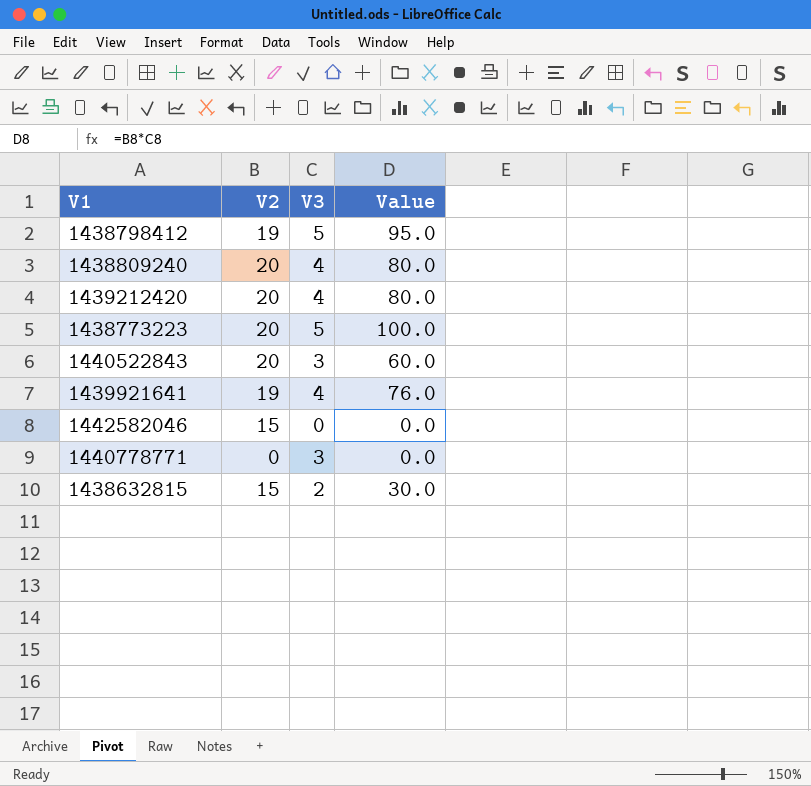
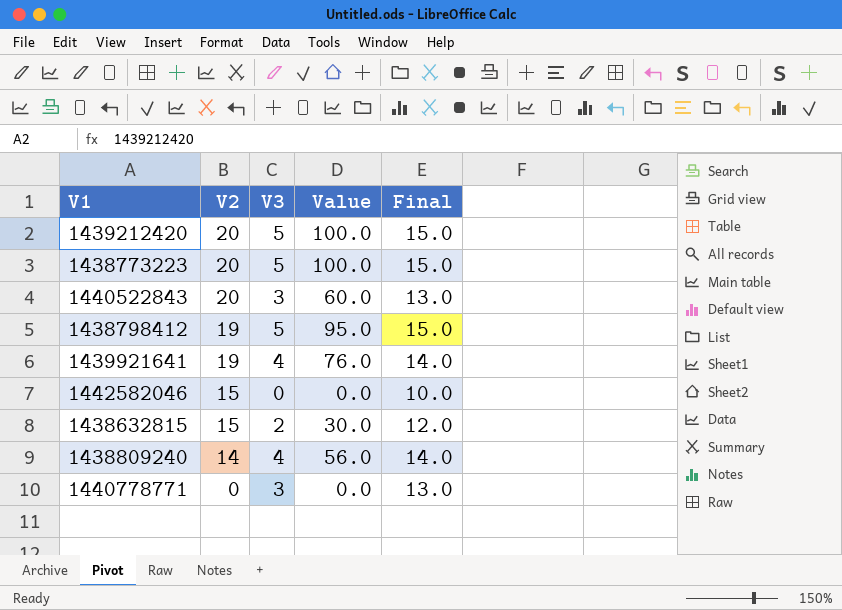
row order: none -> V2 descending
column Final | formula: none -> [V3] + 10
1439212420 | V3: 4 -> 5
1439212420 | Value: 80.0 -> 100.0
1438809240 | V2: 20 -> 14
1438809240 | Value: 80.0 -> 56.0

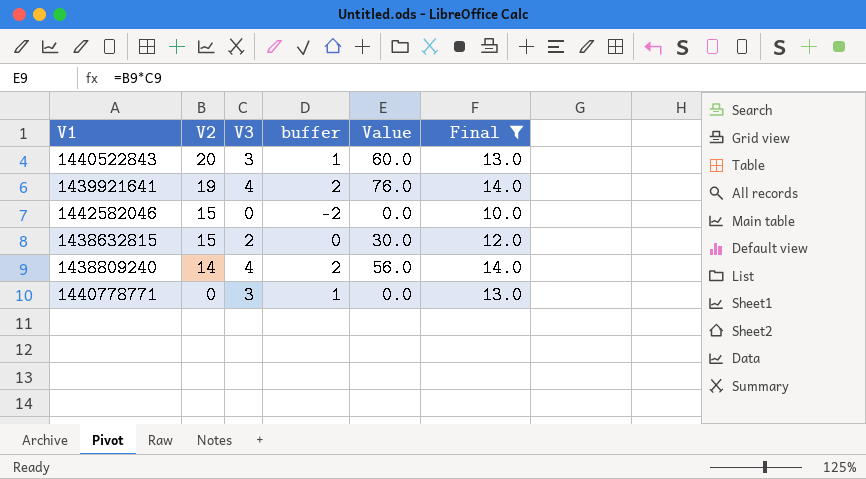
filter: none -> Final != 15.0
column buffer | formula: none -> [V3] - 2

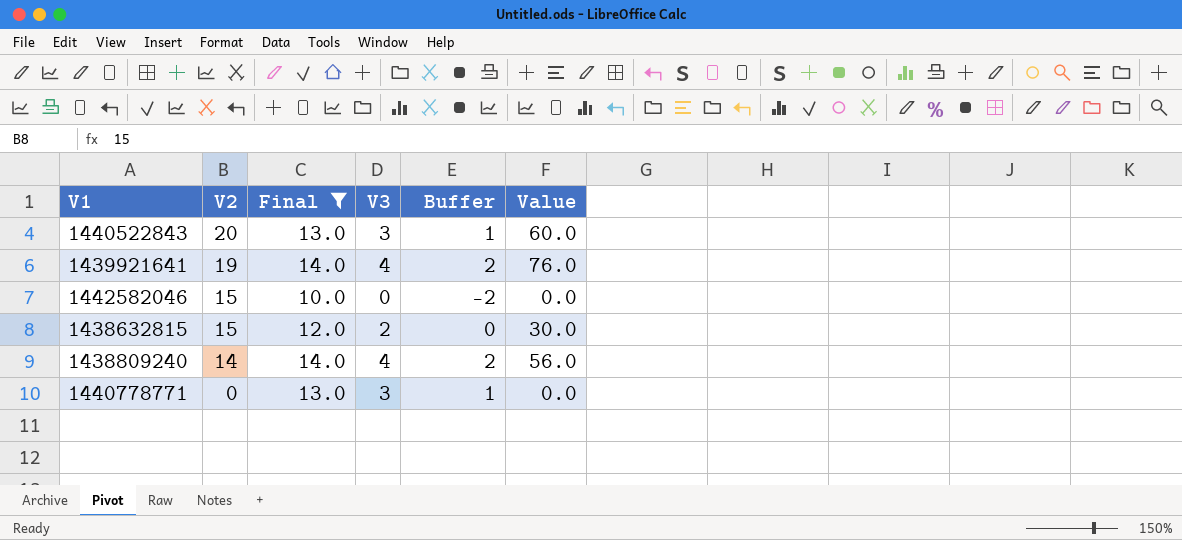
column Final | position: 6 -> 3
column name: buffer -> Buffer

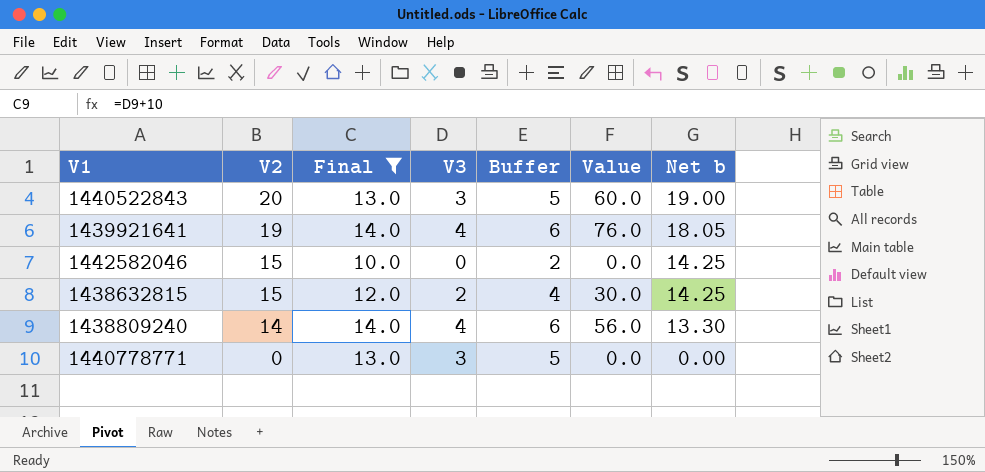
column Buffer | formula: [V3] - 2 -> [V3] + 2
column Net b | formula: none -> [V2] * 0.95

